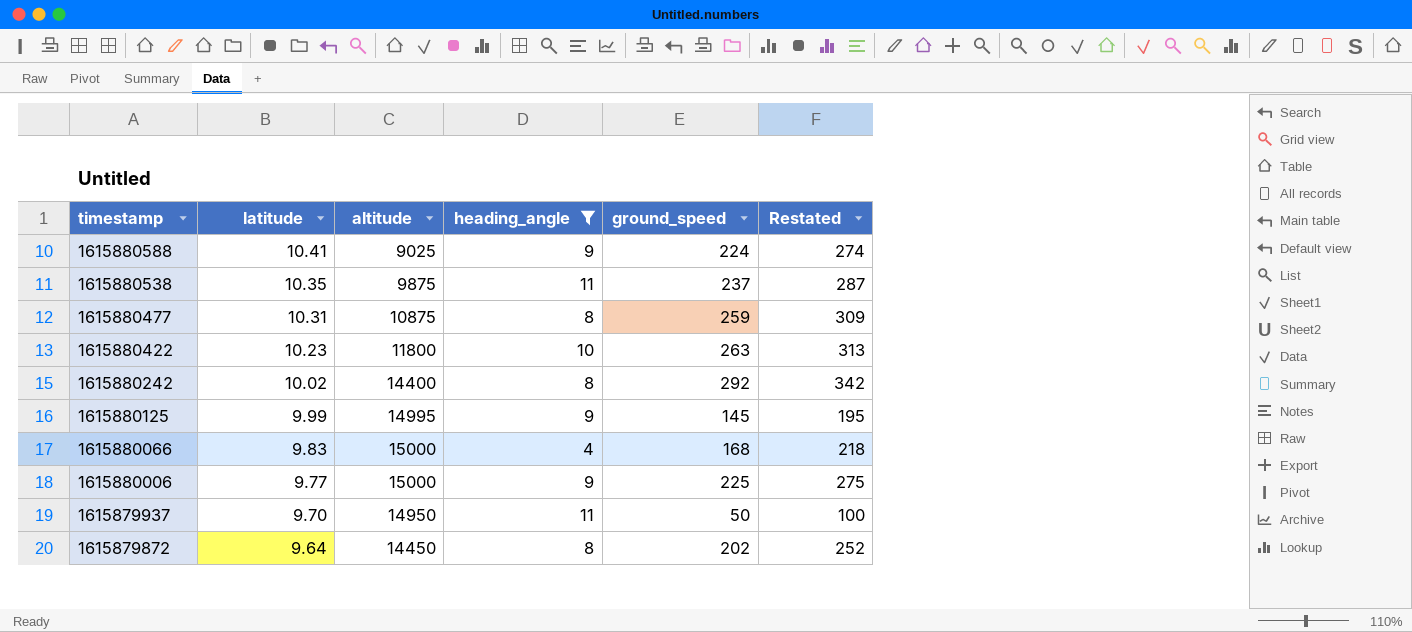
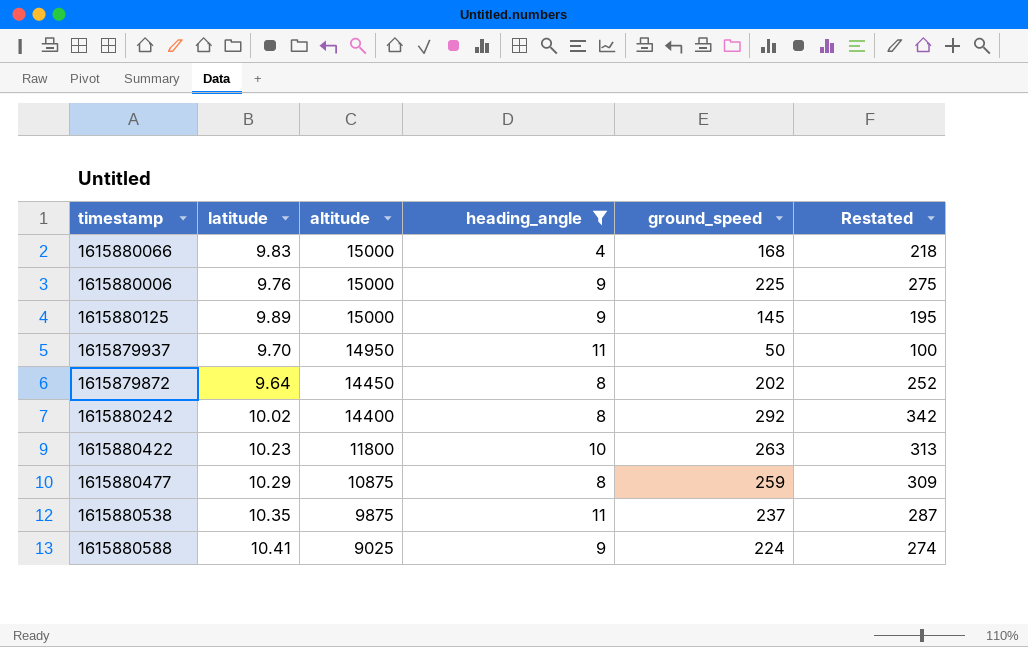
row order: timestamp descending -> altitude descending
1615880006 | latitude: 9.77 -> 9.76
1615880125 | latitude: 9.99 -> 9.89
1615880125 | altitude: 14995 -> 15000
1615880477 | latitude: 10.31 -> 10.29

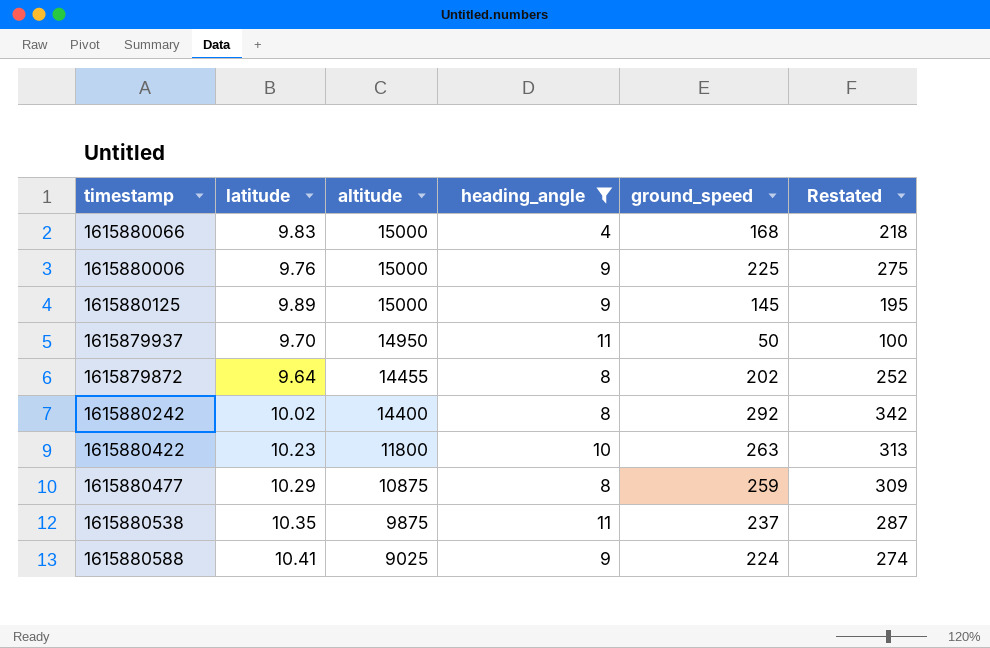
1615879872 | altitude: 14450 -> 14455

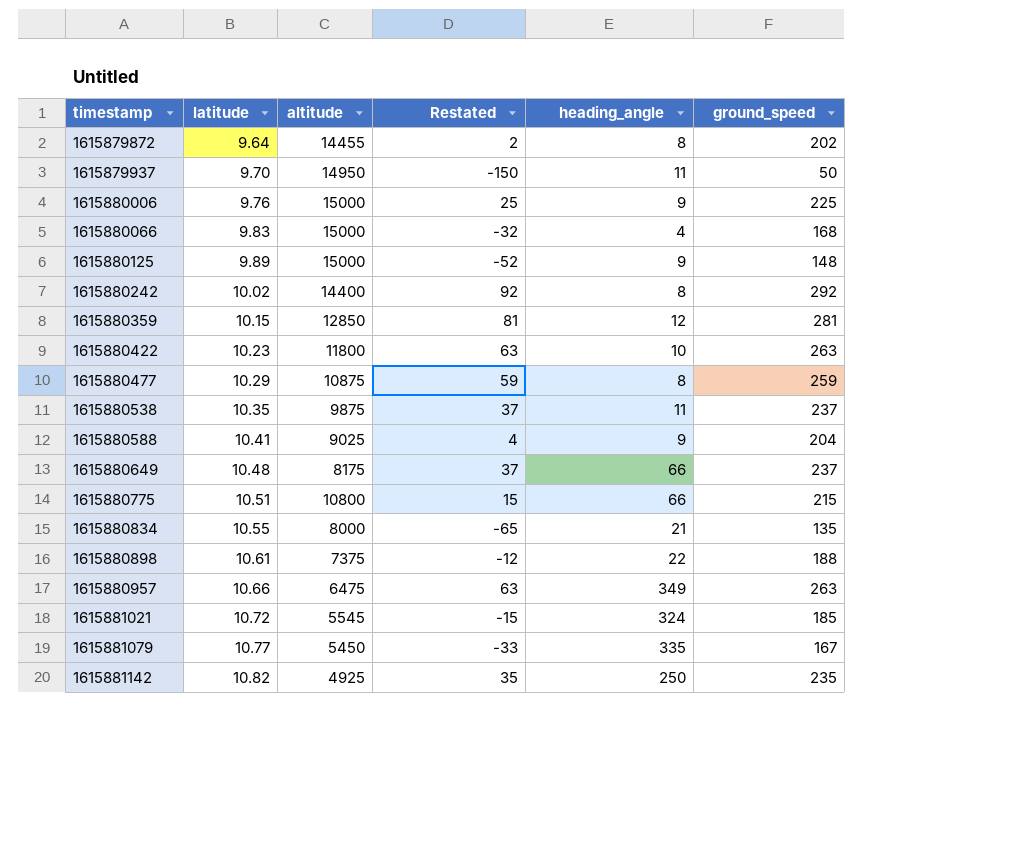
filter: heading_angle <= 11 -> none
row order: altitude descending -> timestamp ascending
column Restated | formula: [ground_speed] + 50 -> [ground_speed] - 200
column Restated | position: 6 -> 4
1615880125 | ground_speed: 145 -> 148
1615880588 | ground_speed: 224 -> 204

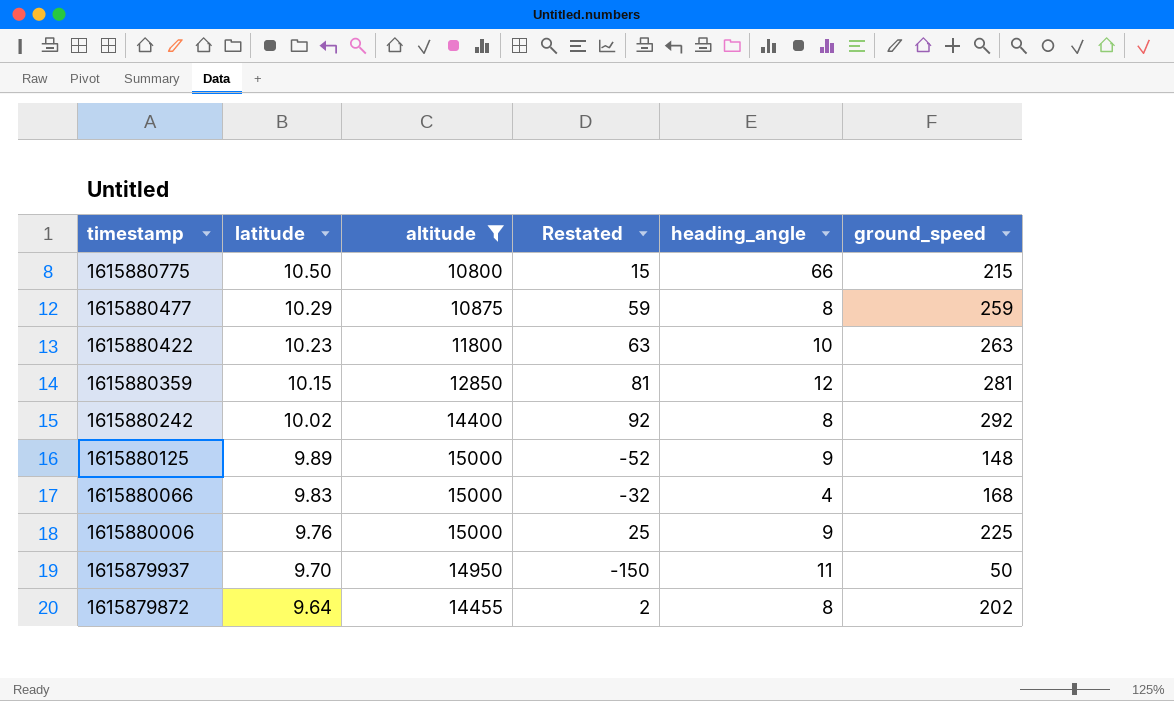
filter: none -> altitude >= 10800
row order: timestamp ascending -> timestamp descending
1615880775 | latitude: 10.51 -> 10.50

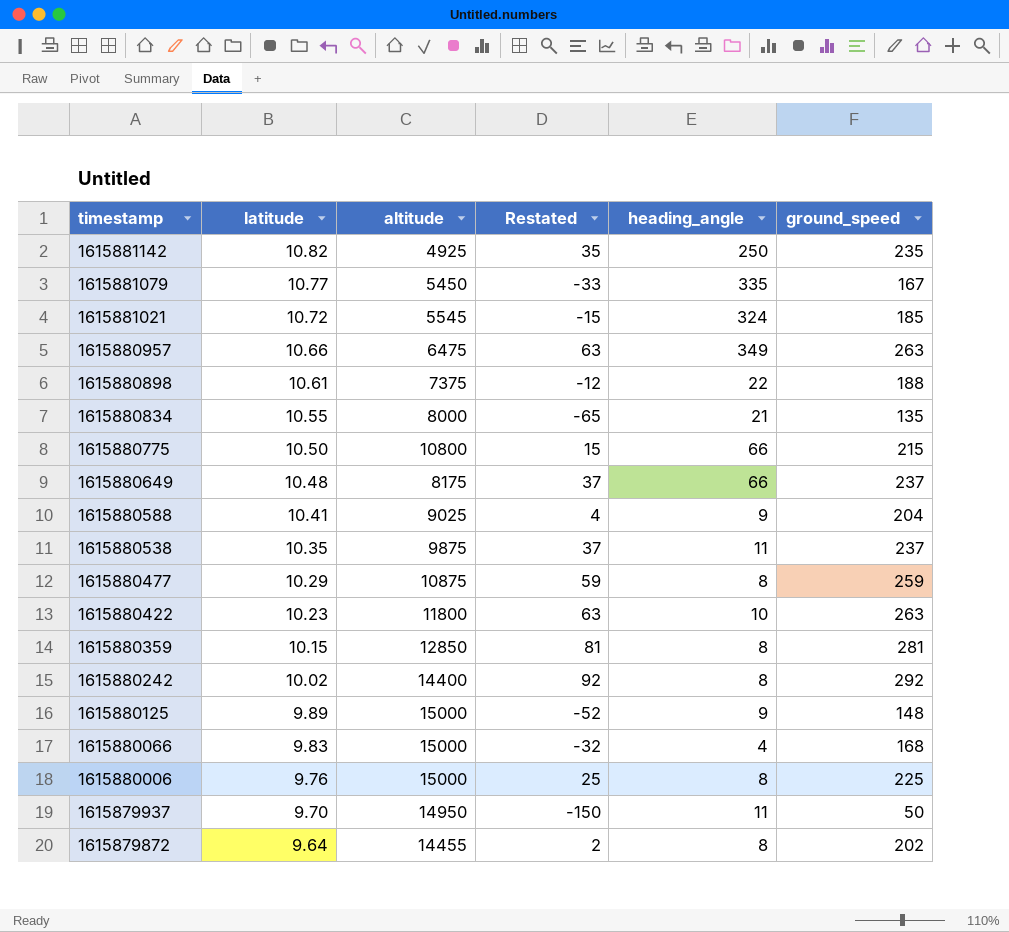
filter: altitude >= 10800 -> none
1615880359 | heading_angle: 12 -> 8
1615880006 | heading_angle: 9 -> 8

